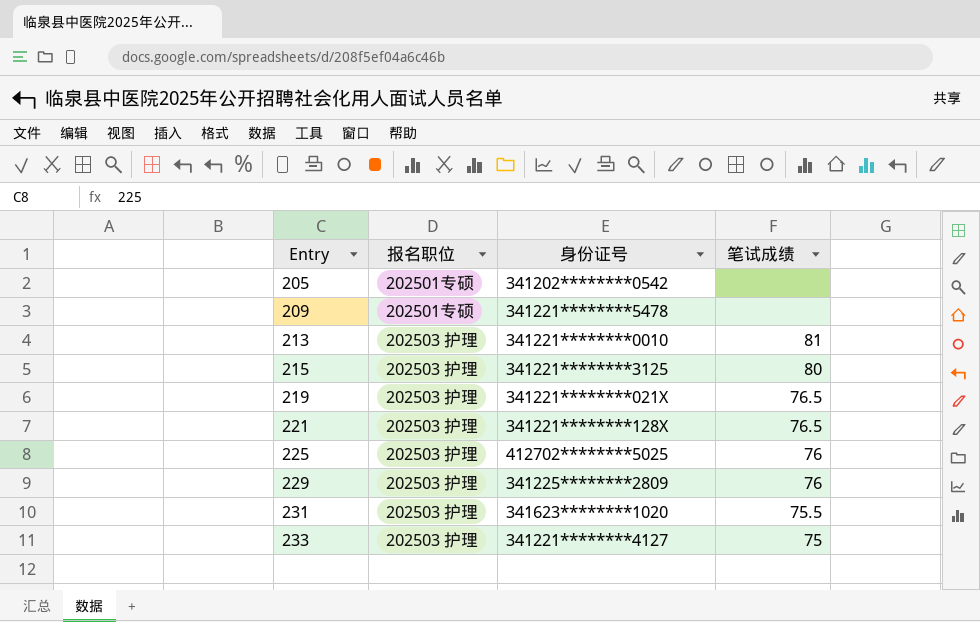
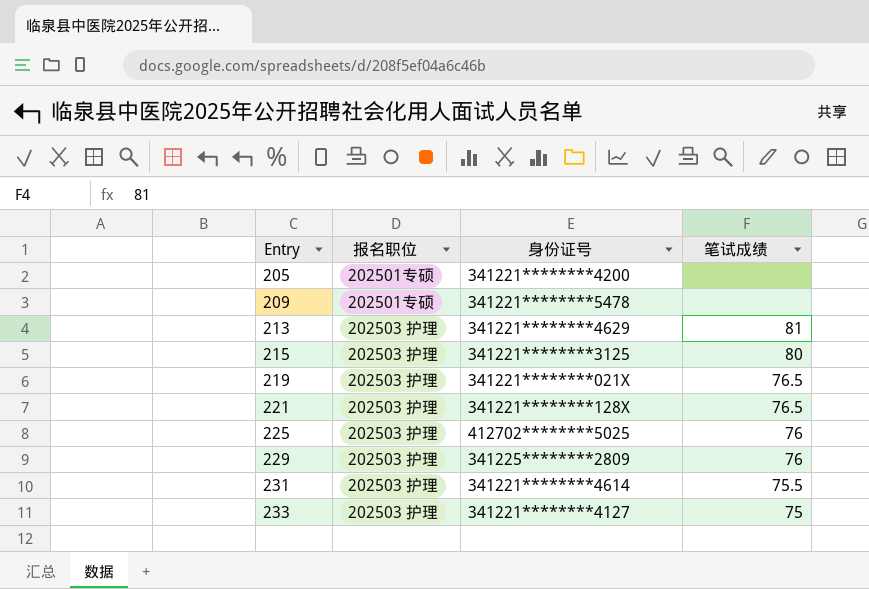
205 | 身份证号: 341202********0542 -> 341221********4200
213 | 身份证号: 341221********0010 -> 341221********4629
231 | 身份证号: 341623********1020 -> 341221********4614

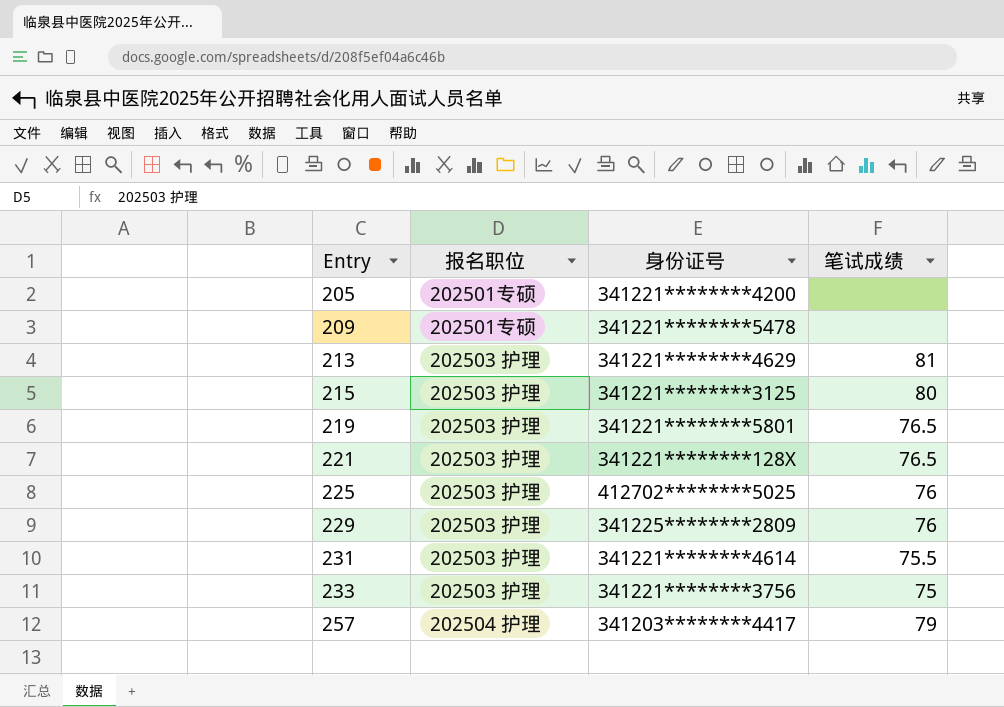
219 | 身份证号: 341221********021X -> 341221********5801
233 | 身份证号: 341221********4127 -> 341221********3756
row 257: none -> 202504 护理 | 341203********4417 | 79

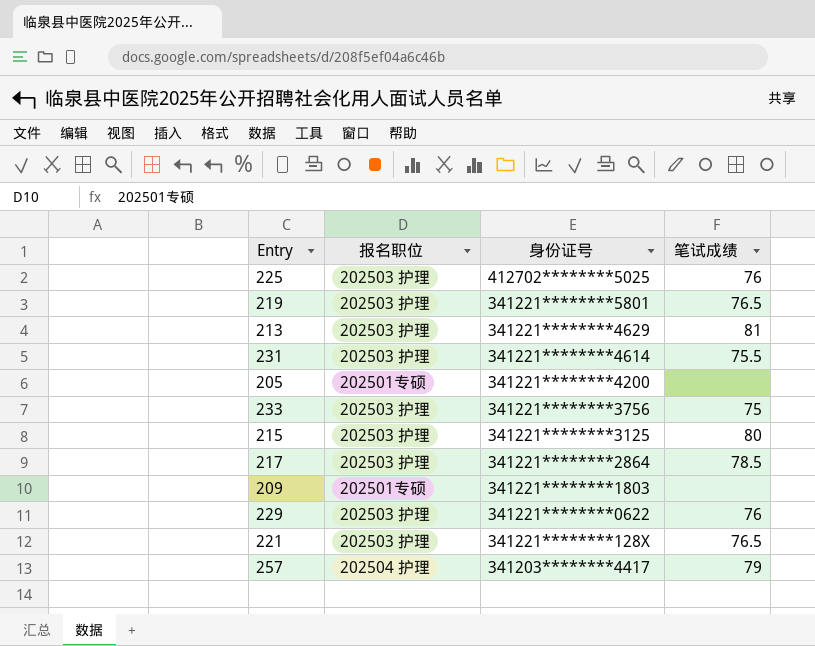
row order: Entry ascending -> 身份证号 descending
row 217: none -> 202503 护理 | 341221********2864 | 78.5
209 | 身份证号: 341221********5478 -> 341221********1803
229 | 身份证号: 341225********2809 -> 341221********0622

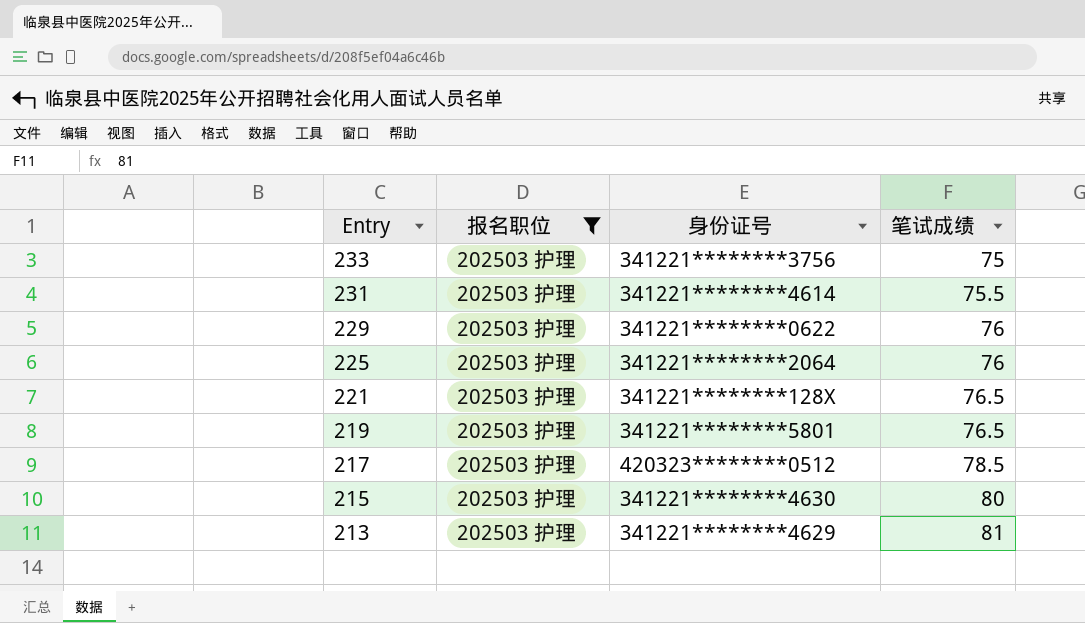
filter: none -> 报名职位 = 202503 护理
row order: 身份证号 descending -> Entry descending
225 | 身份证号: 412702********5025 -> 341221********2064
217 | 身份证号: 341221********2864 -> 420323********0512
215 | 身份证号: 341221********3125 -> 341221********4630

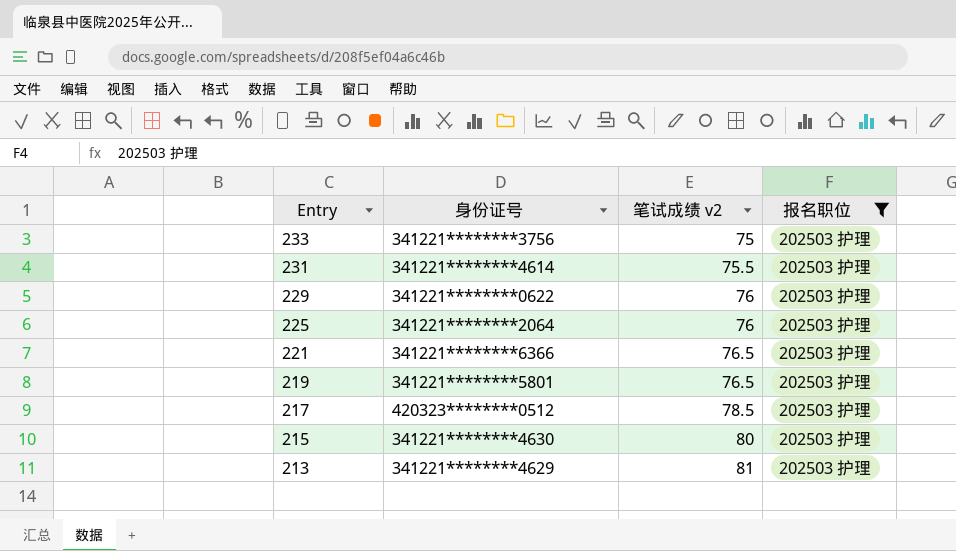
column name: 笔试成绩 -> 笔试成绩 v2
column 报名职位 | position: 2 -> 4
221 | 身份证号: 341221********128X -> 341221********6366

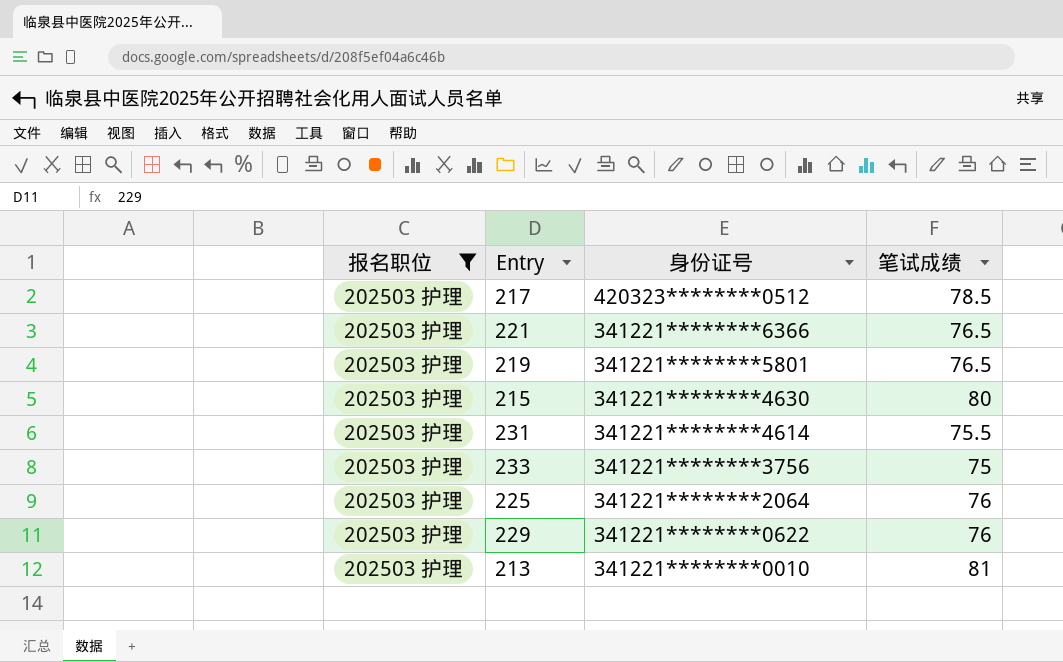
row order: Entry descending -> 身份证号 descending
column 报名职位 | position: 4 -> 1
column name: 笔试成绩 v2 -> 笔试成绩
213 | 身份证号: 341221********4629 -> 341221********0010

